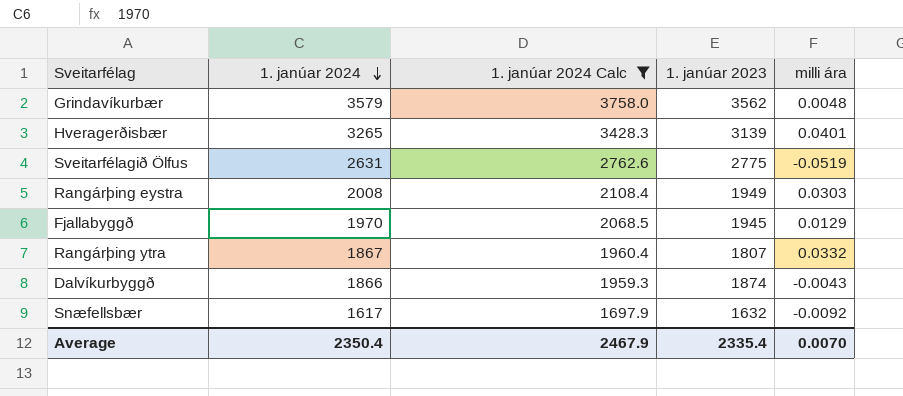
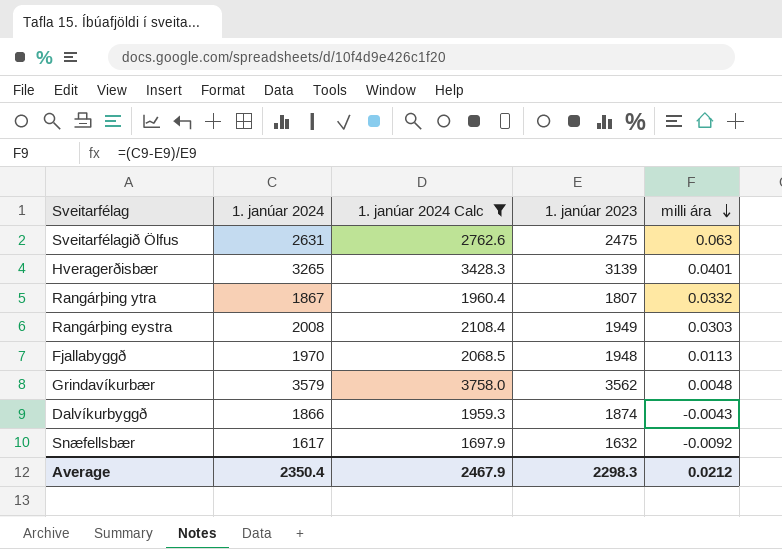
row order: 1. janúar 2024 descending -> milli ára descending
Sveitarfélagið Ölfus | 1. janúar 2023: 2775 -> 2475
Sveitarfélagið Ölfus | milli ára: -0.0519 -> 0.063
Fjallabyggð | 1. janúar 2023: 1945 -> 1948
Fjallabyggð | milli ára: 0.0129 -> 0.0113
Average | 1. janúar 2023: 2335.4 -> 2298.3
Average | milli ára: 0.0070 -> 0.0212

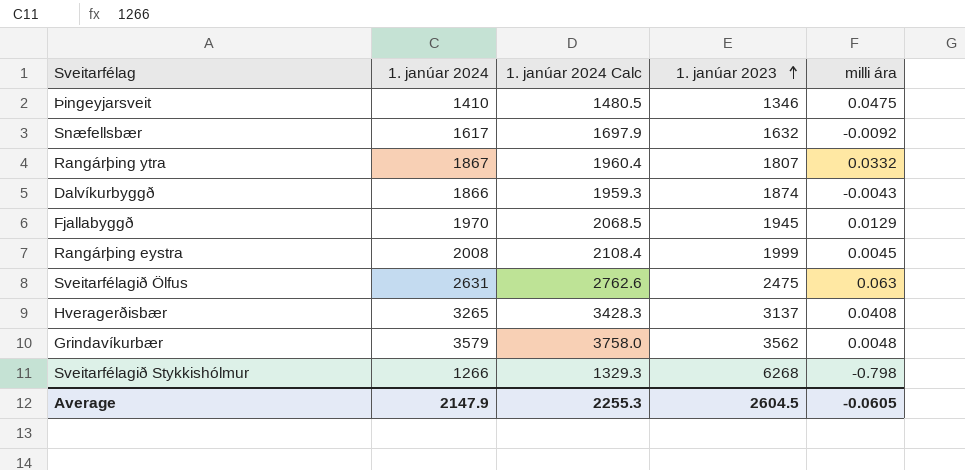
filter: 1. janúar 2024 Calc >= 1697.9 -> none
row order: milli ára descending -> 1. janúar 2023 ascending
Fjallabyggð | 1. janúar 2023: 1948 -> 1945
Fjallabyggð | milli ára: 0.0113 -> 0.0129
Rangárþing eystra | 1. janúar 2023: 1949 -> 1999
Rangárþing eystra | milli ára: 0.0303 -> 0.0045
Hveragerðisbær | 1. janúar 2023: 3139 -> 3137
Hveragerðisbær | milli ára: 0.0401 -> 0.0408
Average | 1. janúar 2024: 2350.4 -> 2147.9
Average | 1. janúar 2024 Calc: 2467.9 -> 2255.3
Average | 1. janúar 2023: 2298.3 -> 2604.5
Average | milli ára: 0.0212 -> -0.0605

